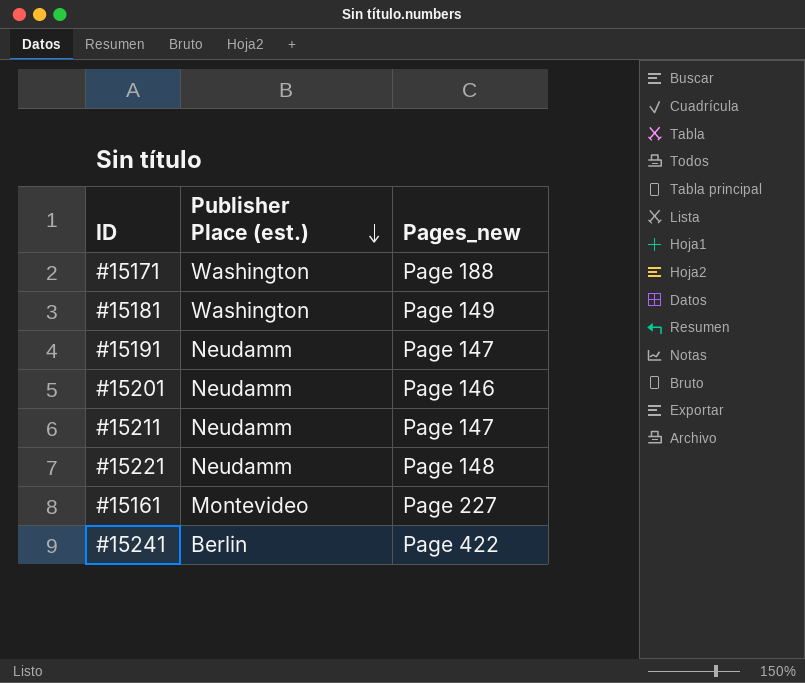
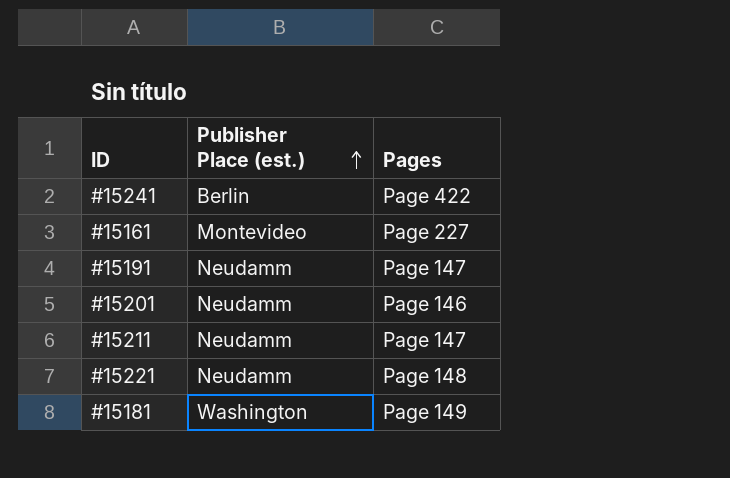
row order: Publisher Place (est.) descending -> Publisher Place (est.) ascending
column name: Pages_new -> Pages
row #15171: Washington | Page 188 -> none

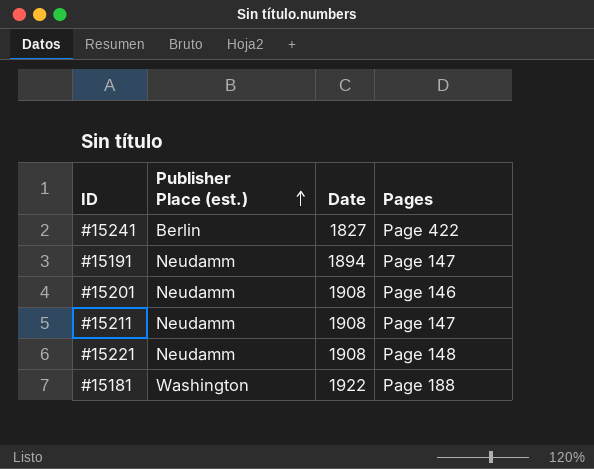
column Date | position: none -> 3
row #15161: Montevideo | Page 227 -> none
#15181 | Pages: Page 149 -> Page 188

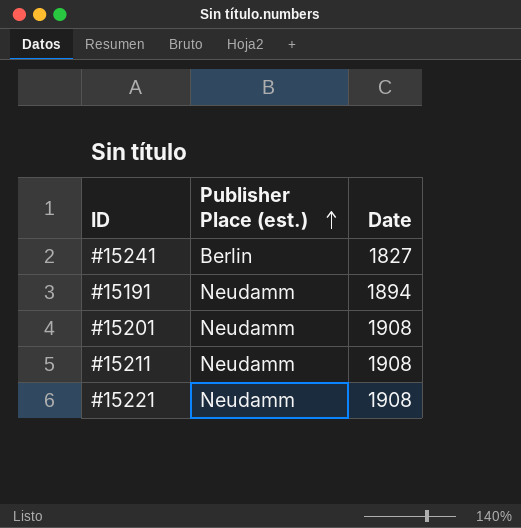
column Pages | position: 4 -> none
row #15181: Washington | 1922 | Page 188 -> none

